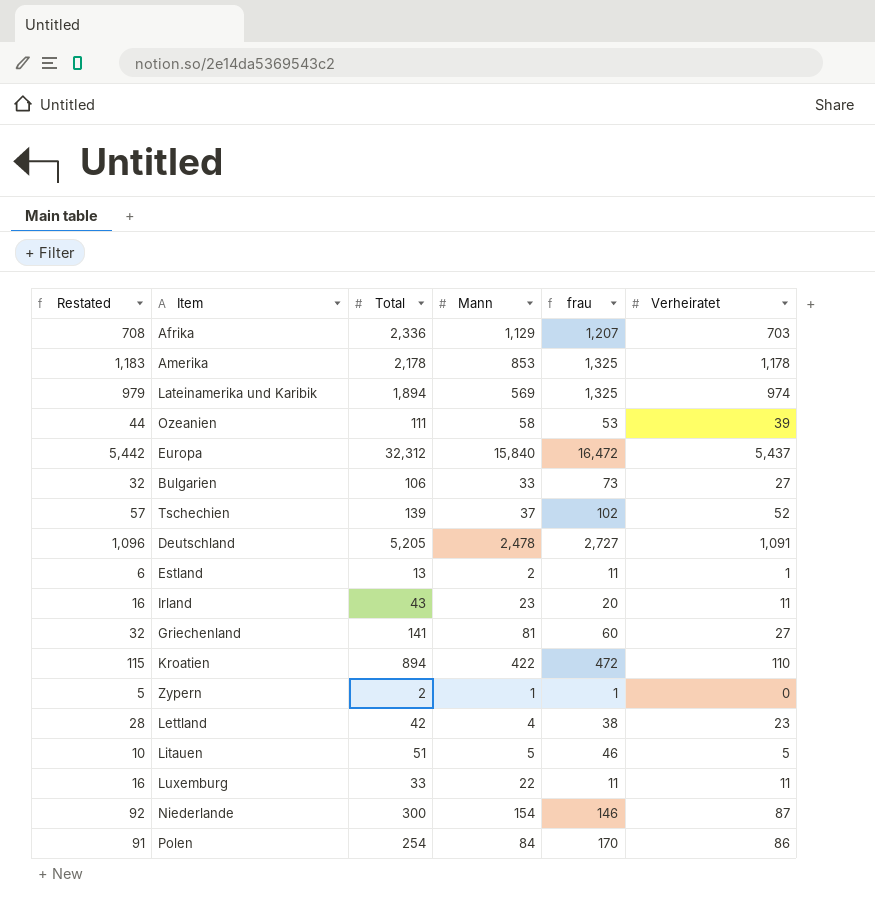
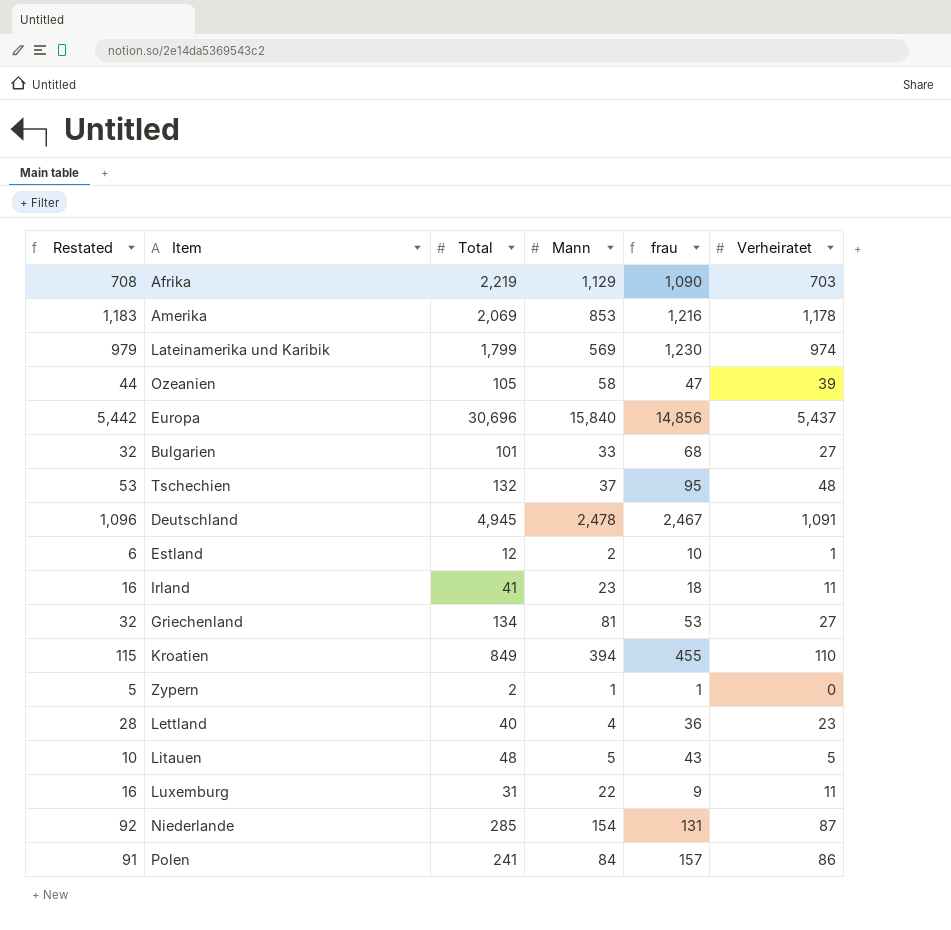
Afrika | Total: 2,336 -> 2,219
Afrika | frau: 1,207 -> 1,090
Amerika | Total: 2,178 -> 2,069
Amerika | frau: 1,325 -> 1,216
Lateinamerika und Karibik | Total: 1,894 -> 1,799
Lateinamerika und Karibik | frau: 1,325 -> 1,230
Ozeanien | Total: 111 -> 105
Ozeanien | frau: 53 -> 47
Europa | Total: 32,312 -> 30,696
Europa | frau: 16,472 -> 14,856
Bulgarien | Total: 106 -> 101
Bulgarien | frau: 73 -> 68
Tschechien | Restated: 57 -> 53
Tschechien | Total: 139 -> 132
Tschechien | frau: 102 -> 95
Tschechien | Verheiratet: 52 -> 48
Deutschland | Total: 5,205 -> 4,945
Deutschland | frau: 2,727 -> 2,467
Estland | Total: 13 -> 12
Estland | frau: 11 -> 10
Irland | Total: 43 -> 41
Irland | frau: 20 -> 18
Griechenland | Total: 141 -> 134
Griechenland | frau: 60 -> 53
Kroatien | Total: 894 -> 849
Kroatien | Mann: 422 -> 394
Kroatien | frau: 472 -> 455
Lettland | Total: 42 -> 40
Lettland | frau: 38 -> 36
Litauen | Total: 51 -> 48
Litauen | frau: 46 -> 43
Luxemburg | Total: 33 -> 31
Luxemburg | frau: 11 -> 9
Niederlande | Total: 300 -> 285
Niederlande | frau: 146 -> 131
Polen | Total: 254 -> 241
Polen | frau: 170 -> 157

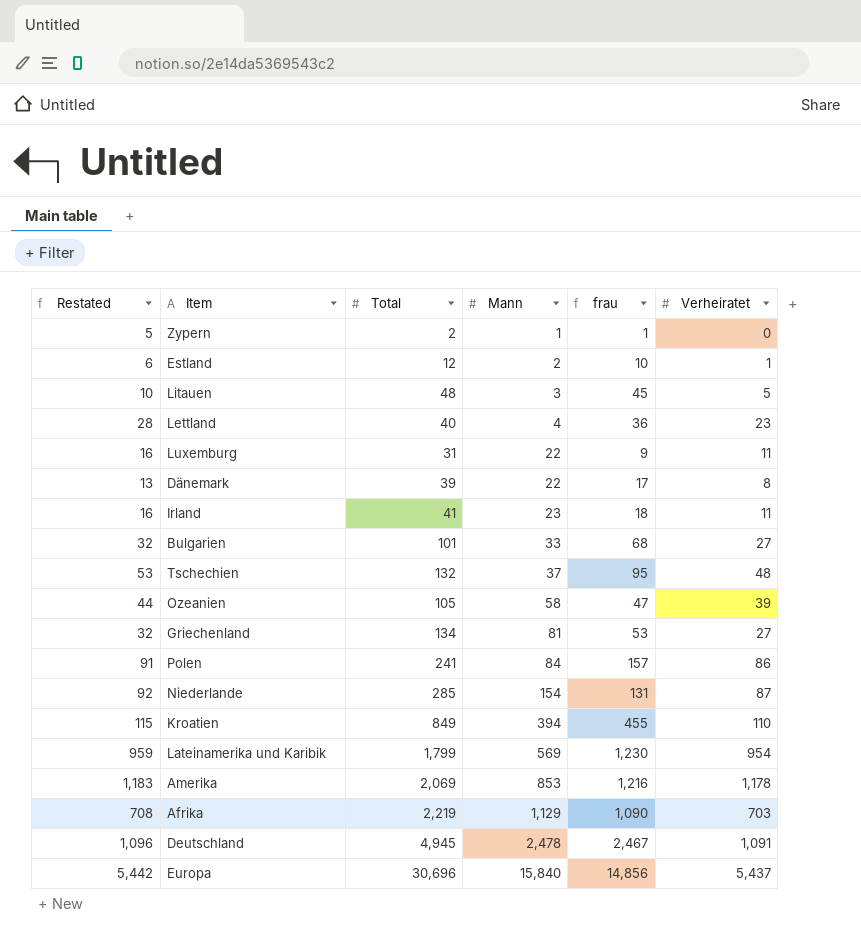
row order: none -> Mann ascending
Litauen | Mann: 5 -> 3
Litauen | frau: 43 -> 45
row Dänemark: none -> 13 | 39 | 22 | 17 | 8
Lateinamerika und Karibik | Restated: 979 -> 959
Lateinamerika und Karibik | Verheiratet: 974 -> 954

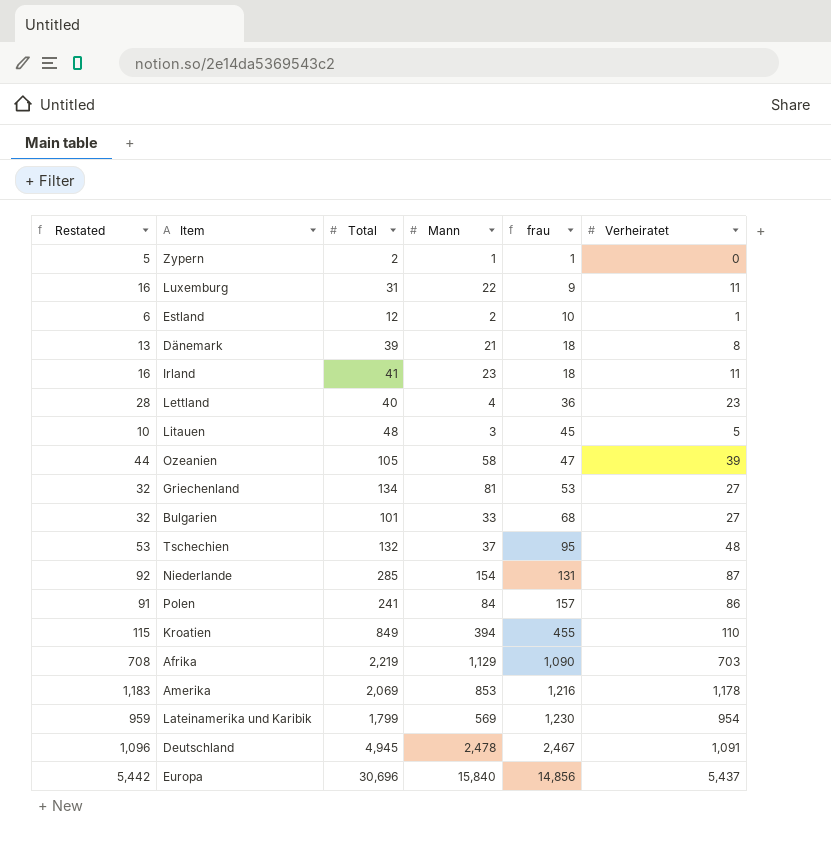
row order: Mann ascending -> frau ascending
Dänemark | Mann: 22 -> 21
Dänemark | frau: 17 -> 18

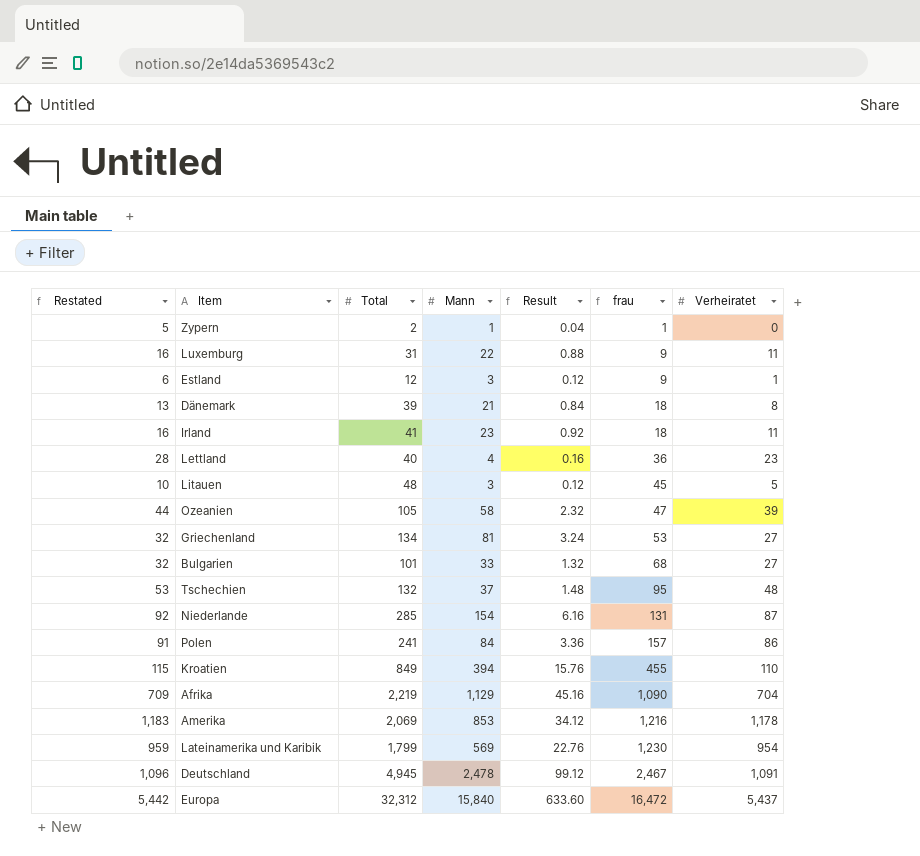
column Result | formula: none -> [Mann] * 0.04
Estland | Mann: 2 -> 3
Estland | frau: 10 -> 9
Afrika | Restated: 708 -> 709
Afrika | Verheiratet: 703 -> 704
Europa | Total: 30,696 -> 32,312
Europa | frau: 14,856 -> 16,472

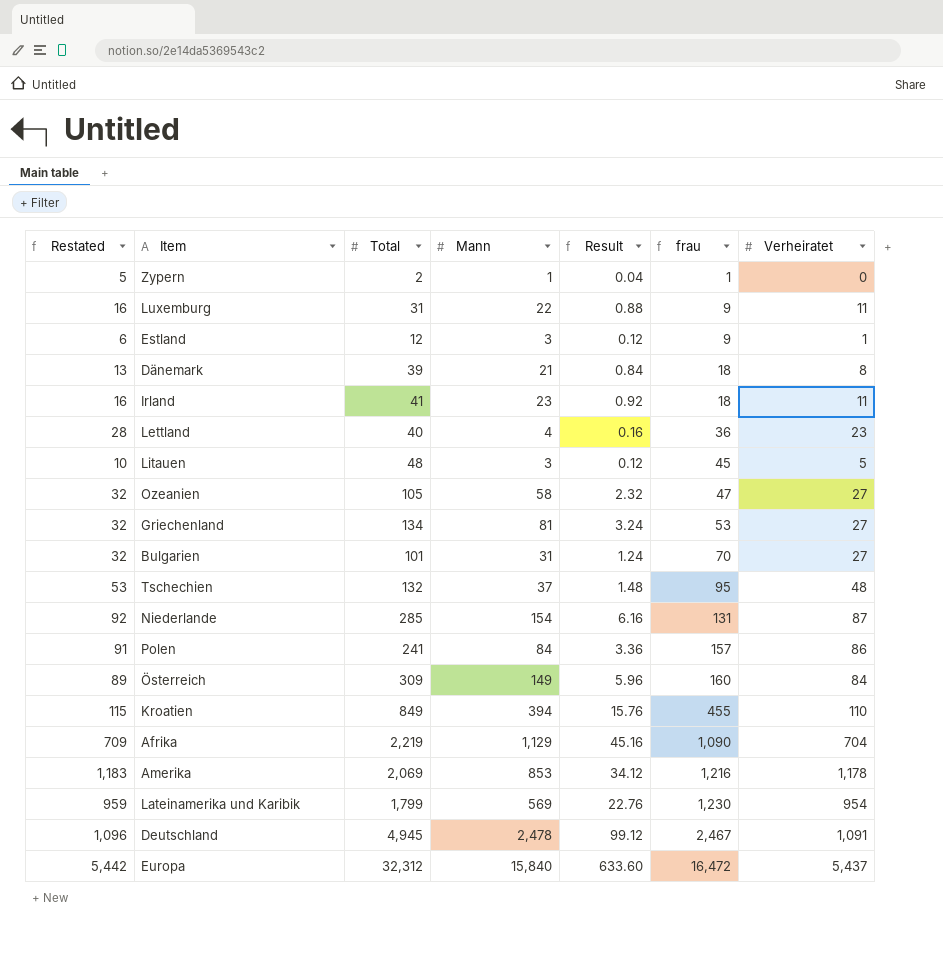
Ozeanien | Restated: 44 -> 32
Ozeanien | Verheiratet: 39 -> 27
Bulgarien | Mann: 33 -> 31
Bulgarien | Result: 1.32 -> 1.24
Bulgarien | frau: 68 -> 70
row Österreich: none -> 89 | 309 | 149 | 5.96 | 160 | 84

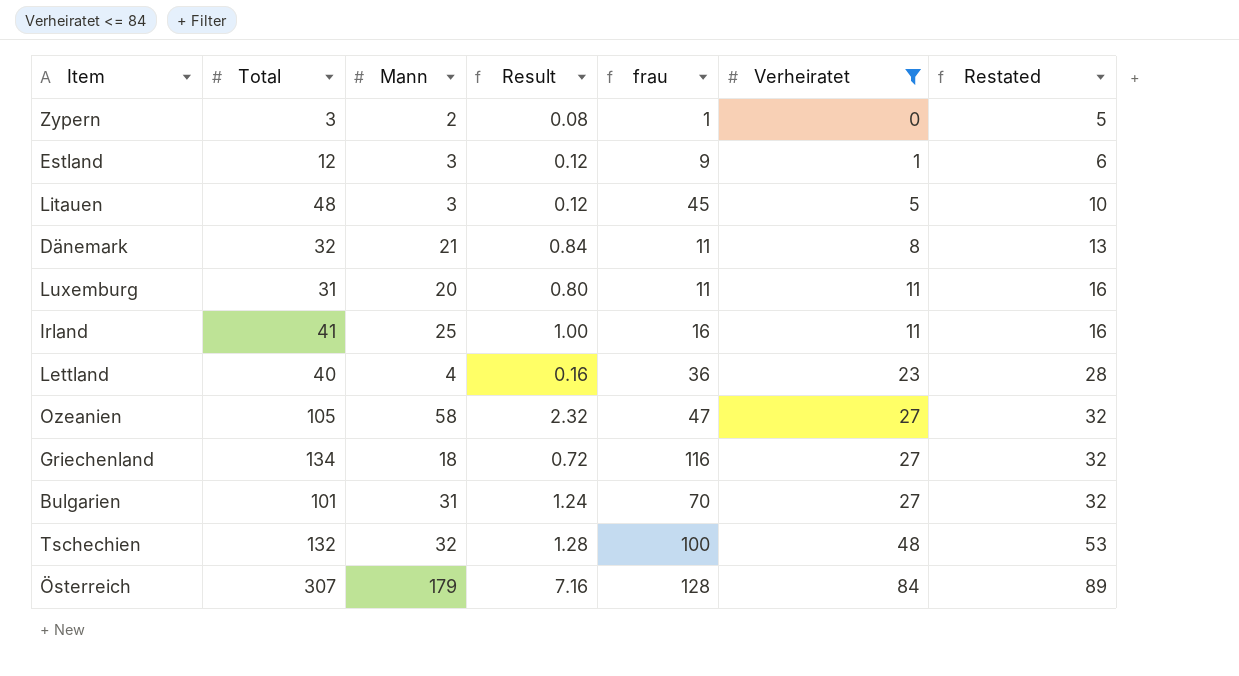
filter: none -> Verheiratet <= 84
row order: frau ascending -> Verheiratet ascending
column Restated | position: 1 -> 7
Zypern | Total: 2 -> 3
Zypern | Mann: 1 -> 2
Zypern | Result: 0.04 -> 0.08
Dänemark | Total: 39 -> 32
Dänemark | frau: 18 -> 11
Luxemburg | Mann: 22 -> 20
Luxemburg | Result: 0.88 -> 0.80
Luxemburg | frau: 9 -> 11
Irland | Mann: 23 -> 25
Irland | Result: 0.92 -> 1.00
Irland | frau: 18 -> 16
Griechenland | Mann: 81 -> 18
Griechenland | Result: 3.24 -> 0.72
Griechenland | frau: 53 -> 116
Tschechien | Mann: 37 -> 32
Tschechien | Result: 1.48 -> 1.28
Tschechien | frau: 95 -> 100
Österreich | Total: 309 -> 307
Österreich | Mann: 149 -> 179
Österreich | Result: 5.96 -> 7.16
Österreich | frau: 160 -> 128

